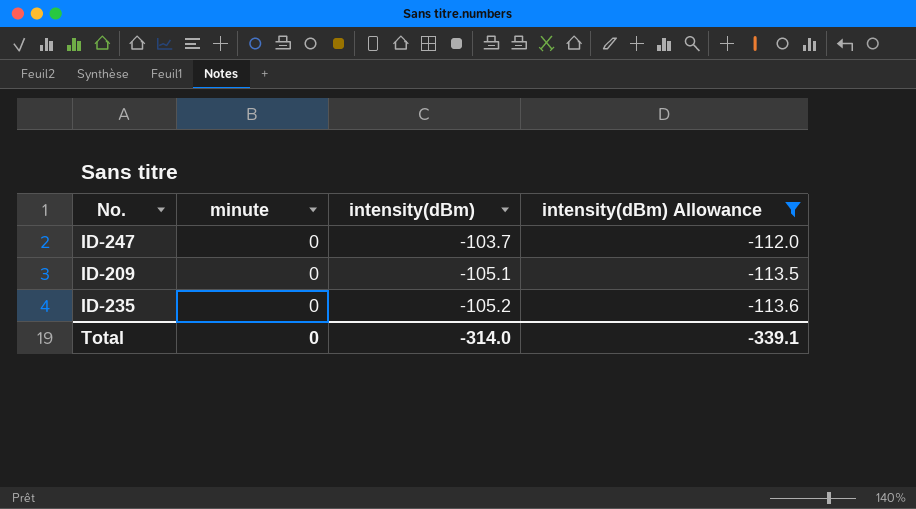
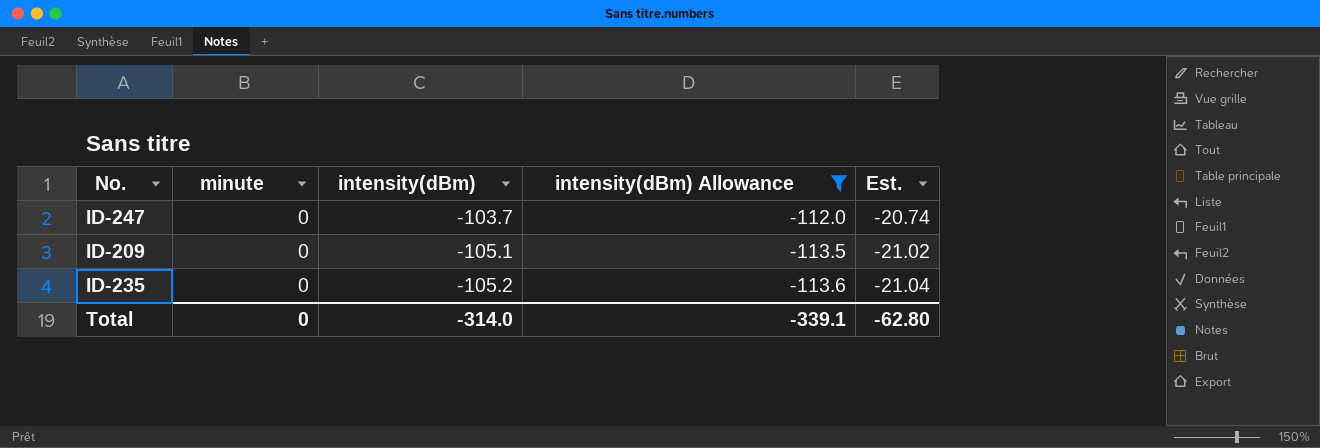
column Est. | formula: none -> [intensity(dBm)] * 0.2

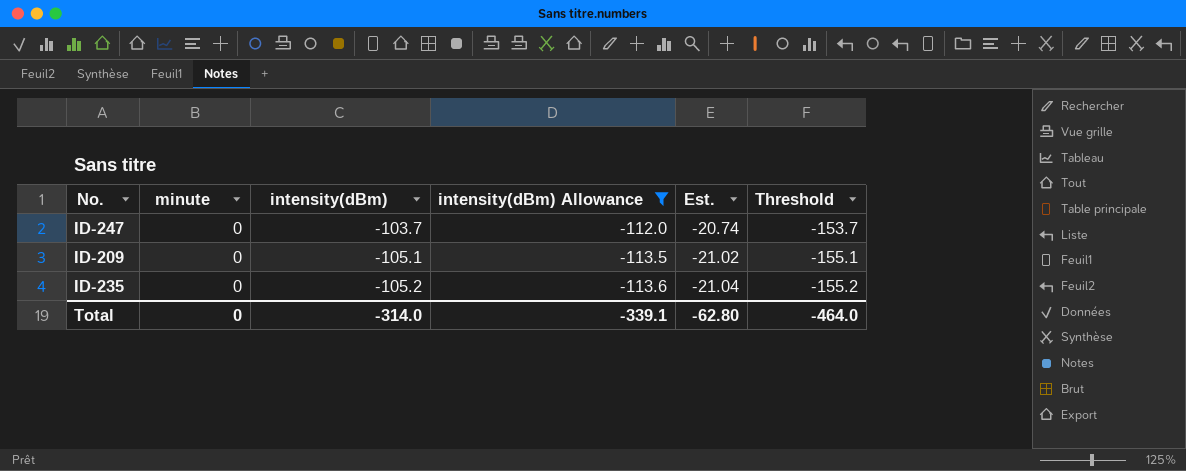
column Threshold | formula: none -> [intensity(dBm)] - 50

